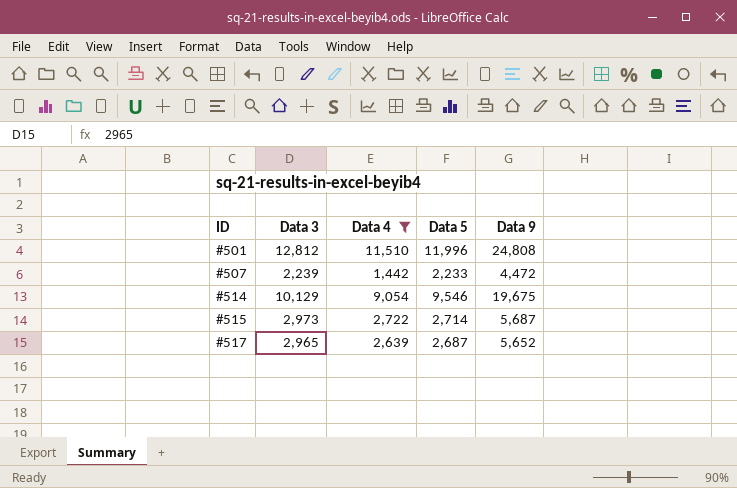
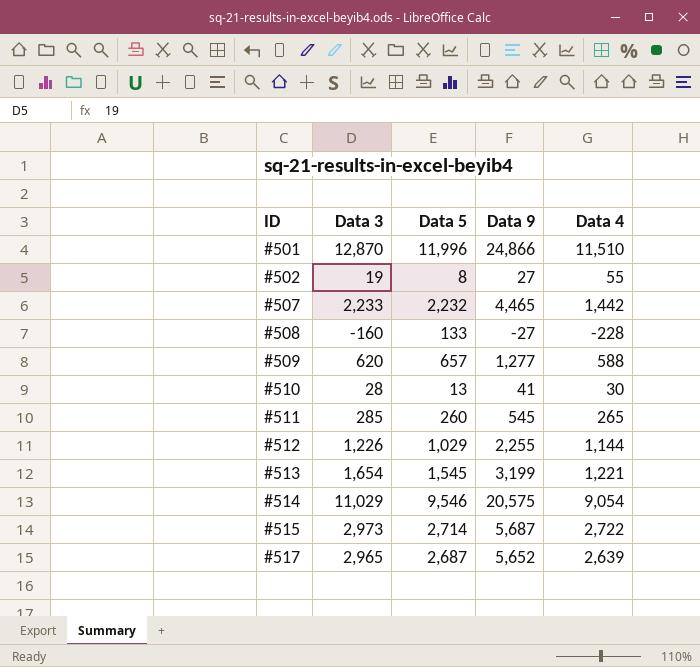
filter: Data 4 >= 1,442 -> none
column Data 4 | position: 3 -> 5
#501 | Data 3: 12,812 -> 12,870
#501 | Data 9: 24,808 -> 24,866
#507 | Data 3: 2,239 -> 2,233
#507 | Data 5: 2,233 -> 2,232
#507 | Data 9: 4,472 -> 4,465
#514 | Data 3: 10,129 -> 11,029
#514 | Data 9: 19,675 -> 20,575

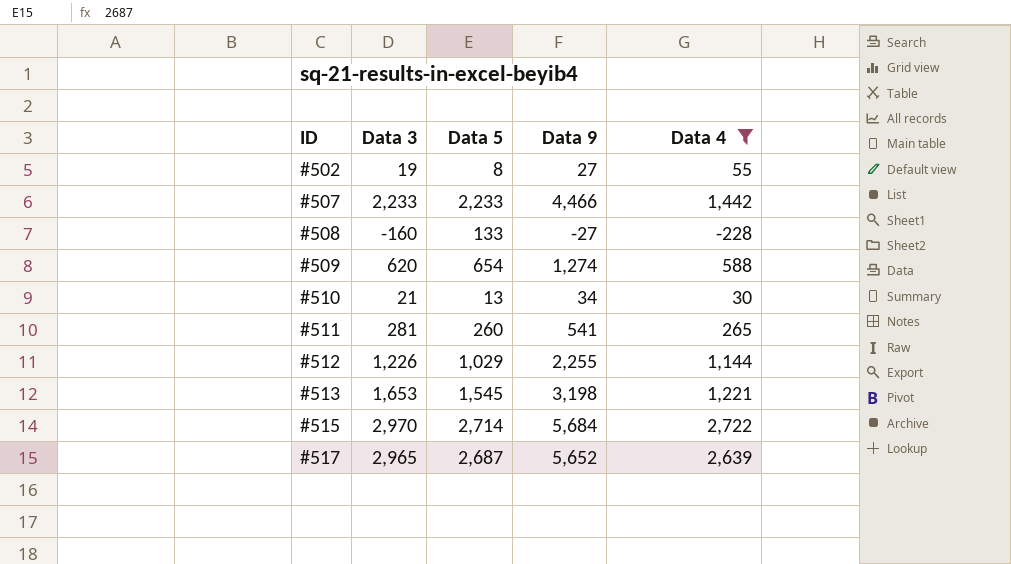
filter: none -> Data 4 <= 2,722
#507 | Data 5: 2,232 -> 2,233
#507 | Data 9: 4,465 -> 4,466
#509 | Data 5: 657 -> 654
#509 | Data 9: 1,277 -> 1,274
#510 | Data 3: 28 -> 21
#510 | Data 9: 41 -> 34
#511 | Data 3: 285 -> 281
#511 | Data 9: 545 -> 541
#513 | Data 3: 1,654 -> 1,653
#513 | Data 9: 3,199 -> 3,198
#515 | Data 3: 2,973 -> 2,970
#515 | Data 9: 5,687 -> 5,684

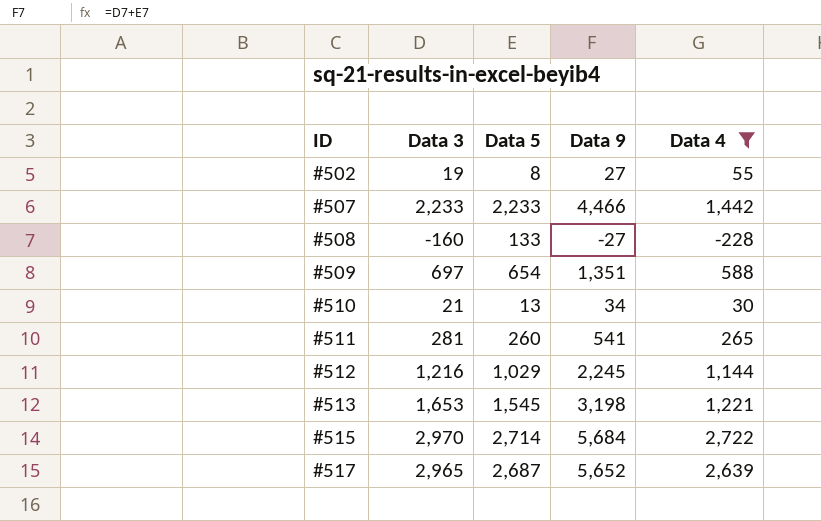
#509 | Data 3: 620 -> 697
#509 | Data 9: 1,274 -> 1,351
#512 | Data 3: 1,226 -> 1,216
#512 | Data 9: 2,255 -> 2,245

